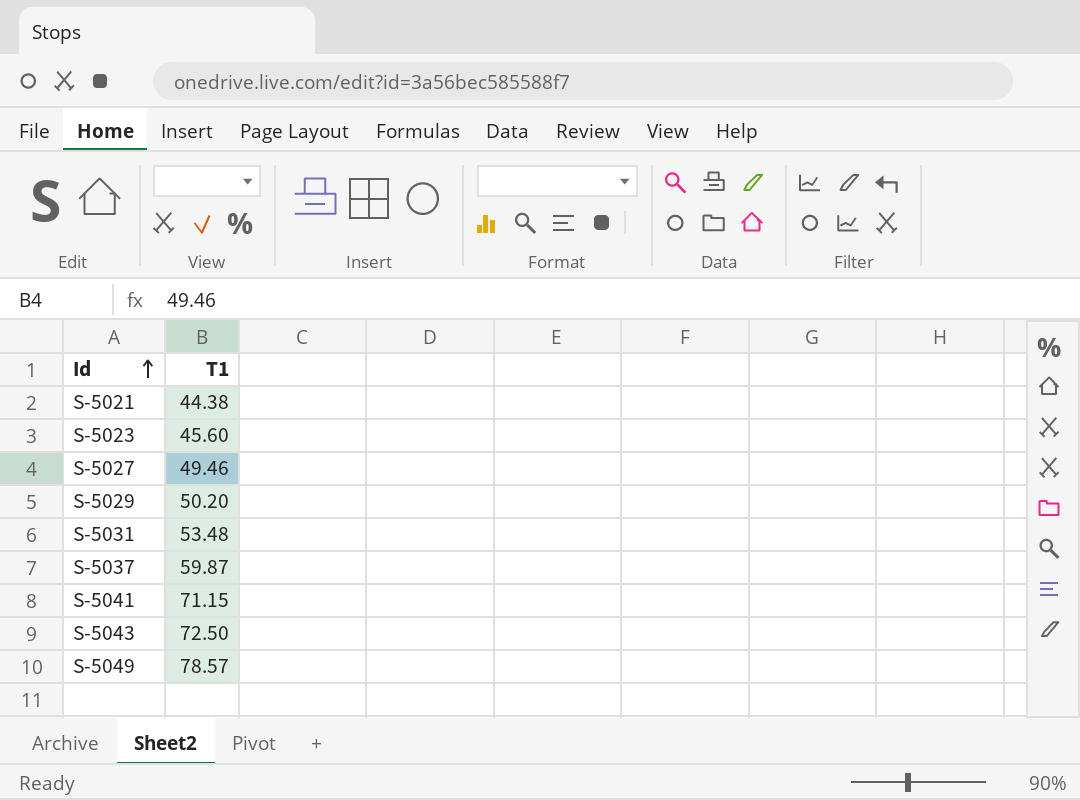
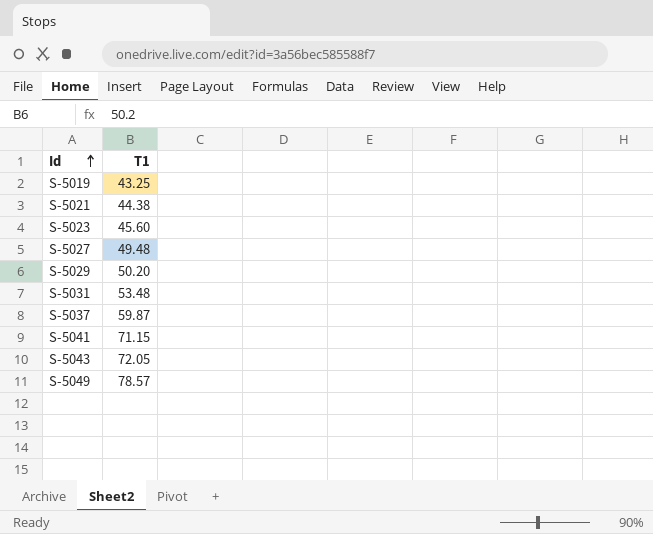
row S-5019: none -> 43.25
S-5027 | T1: 49.46 -> 49.48
S-5043 | T1: 72.50 -> 72.05

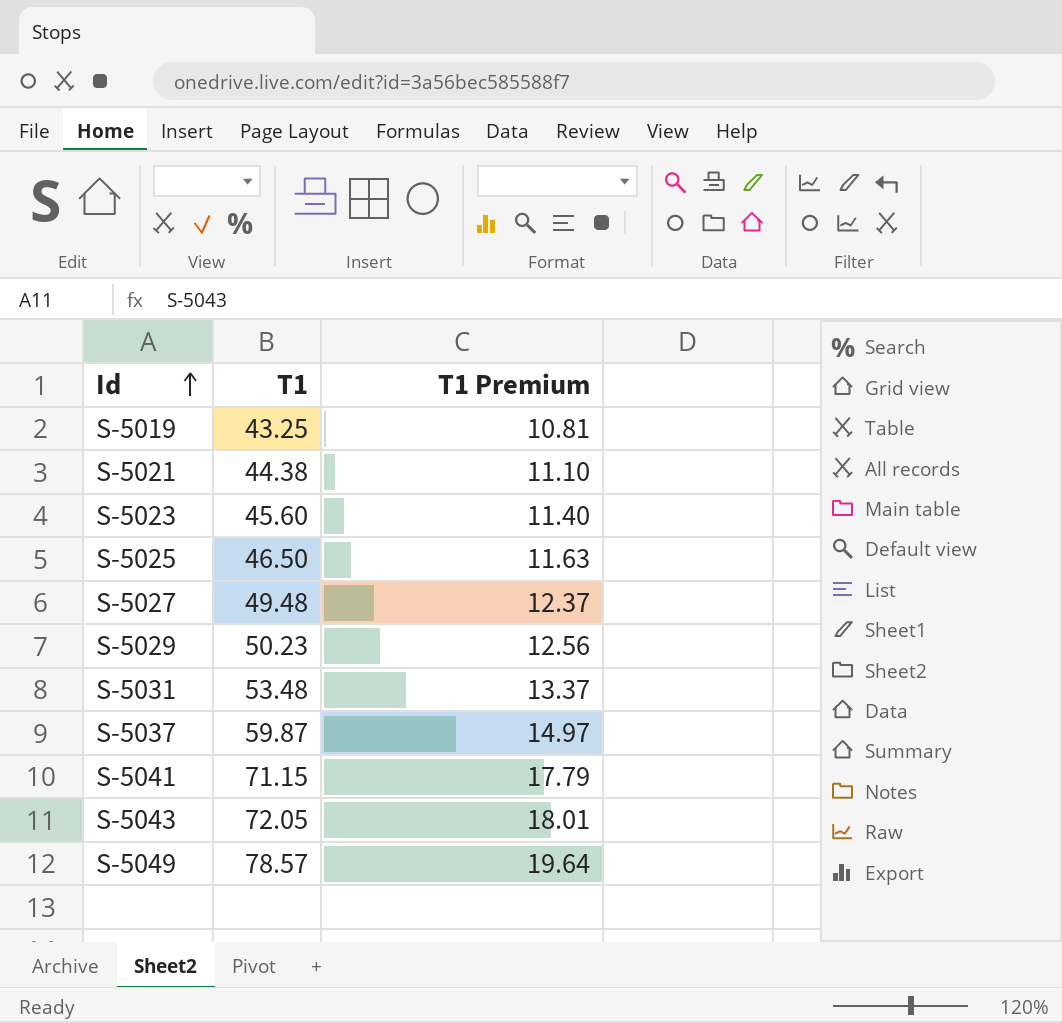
column T1 Premium | formula: none -> [T1] * 0.25
row S-5025: none -> 46.50 | 11.63
S-5029 | T1: 50.20 -> 50.23

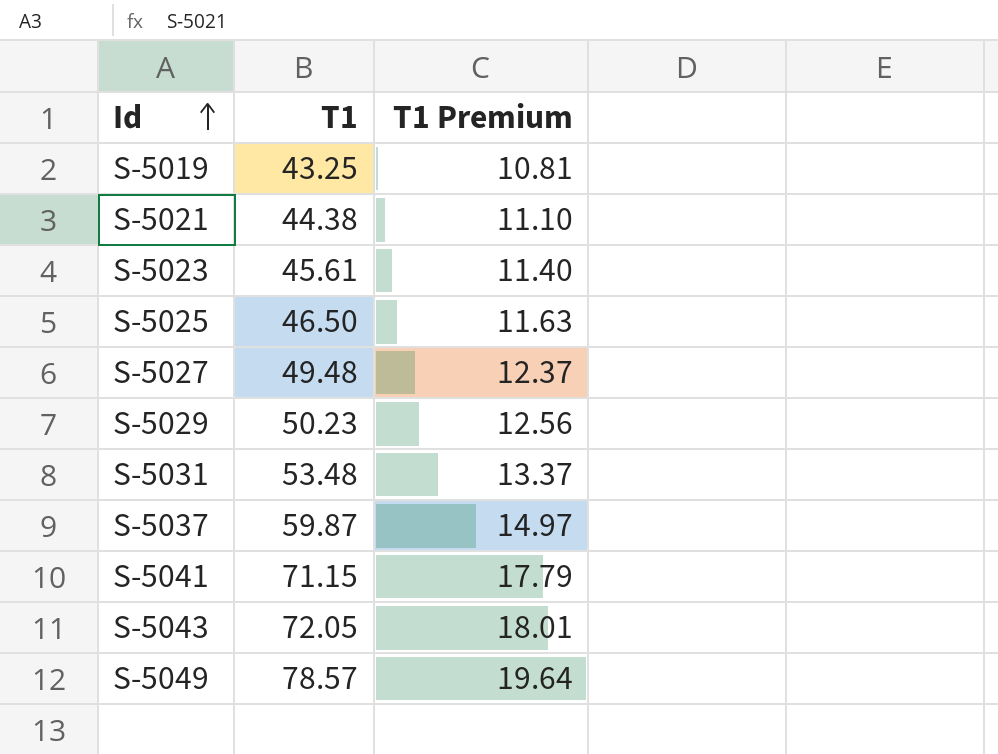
S-5023 | T1: 45.60 -> 45.61

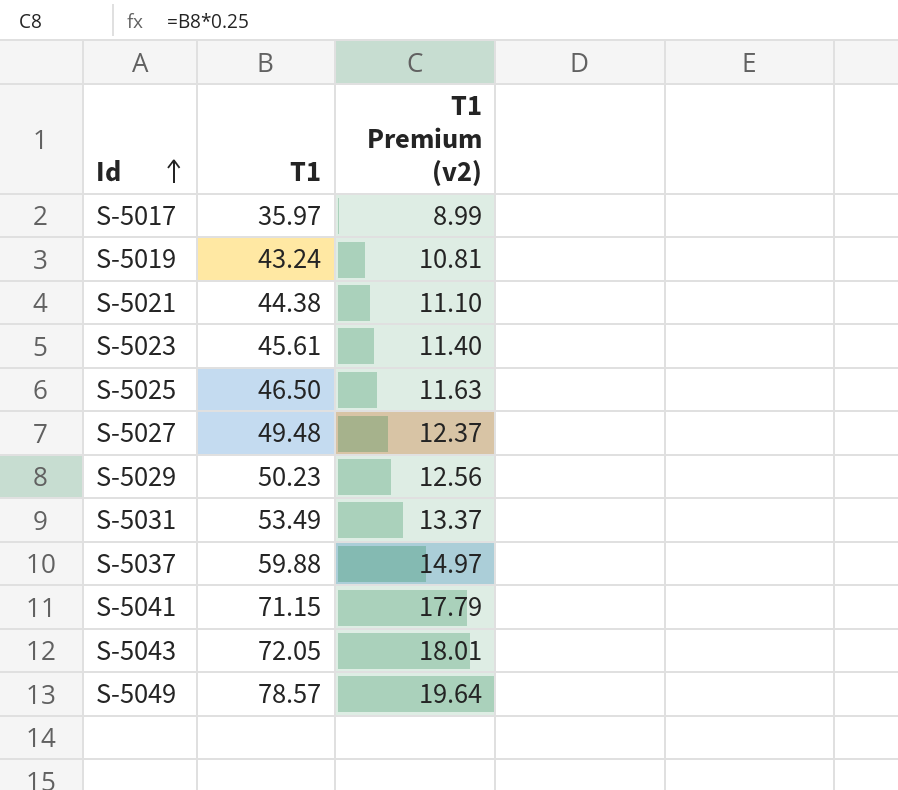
column name: T1 Premium -> T1 Premium (v2)
row S-5017: none -> 35.97 | 8.99
S-5019 | T1: 43.25 -> 43.24
S-5031 | T1: 53.48 -> 53.49
S-5037 | T1: 59.87 -> 59.88

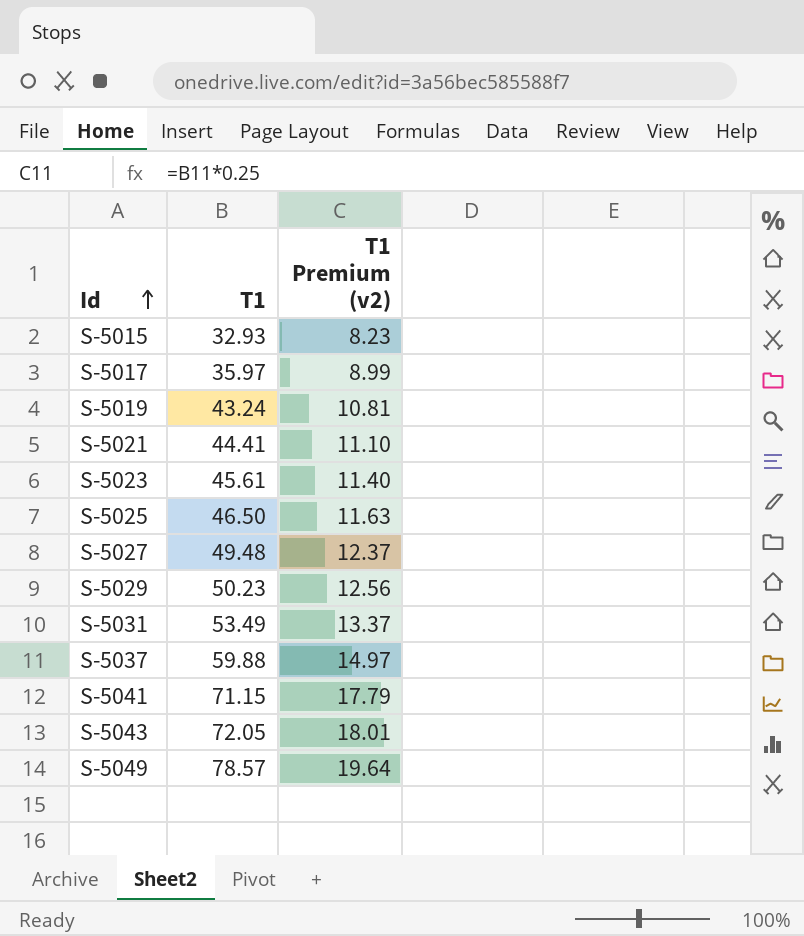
row S-5015: none -> 32.93 | 8.23
S-5021 | T1: 44.38 -> 44.41

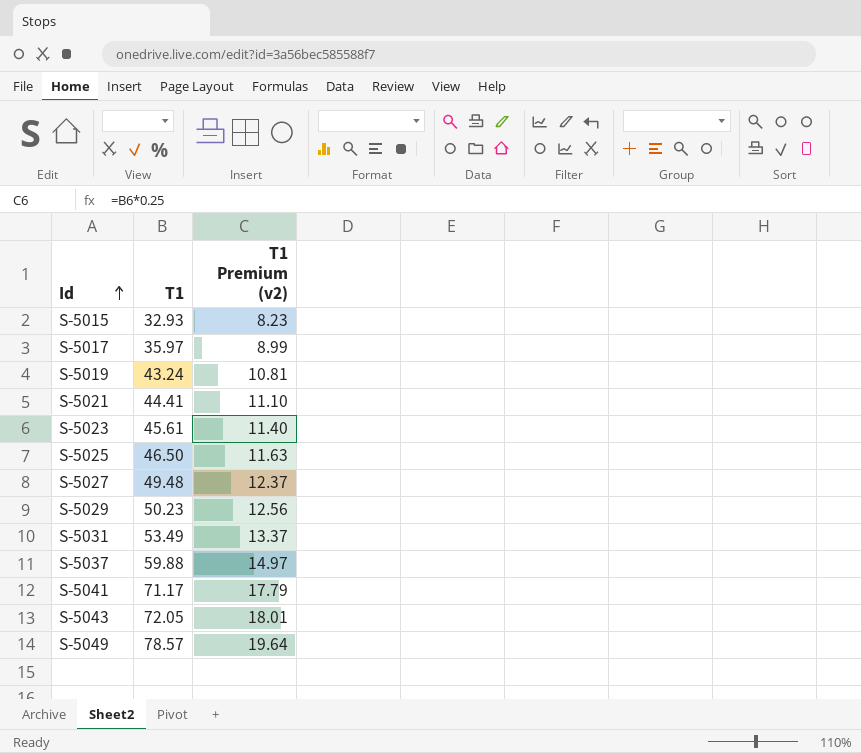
S-5041 | T1: 71.15 -> 71.17

